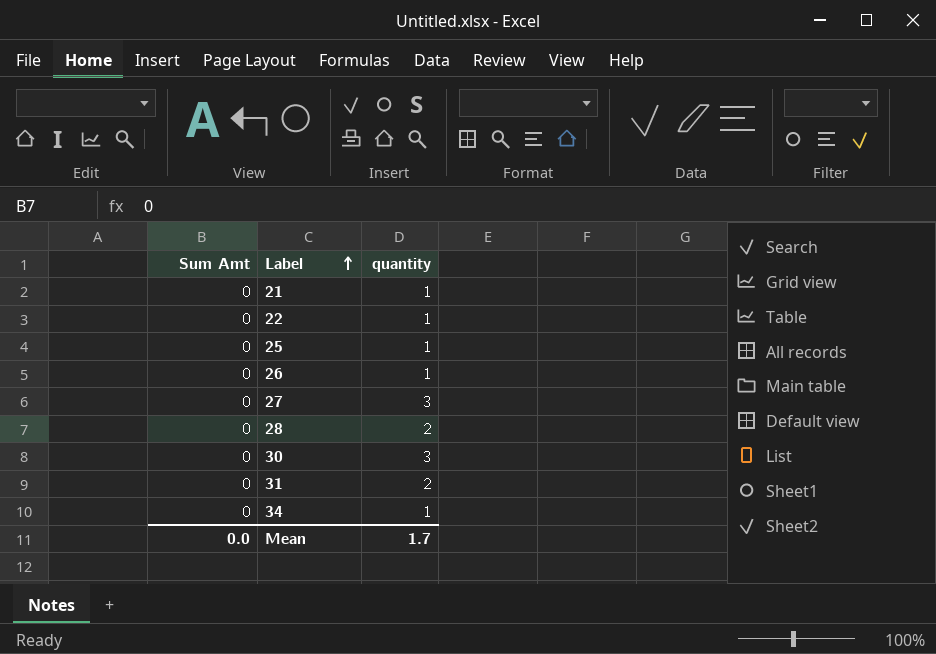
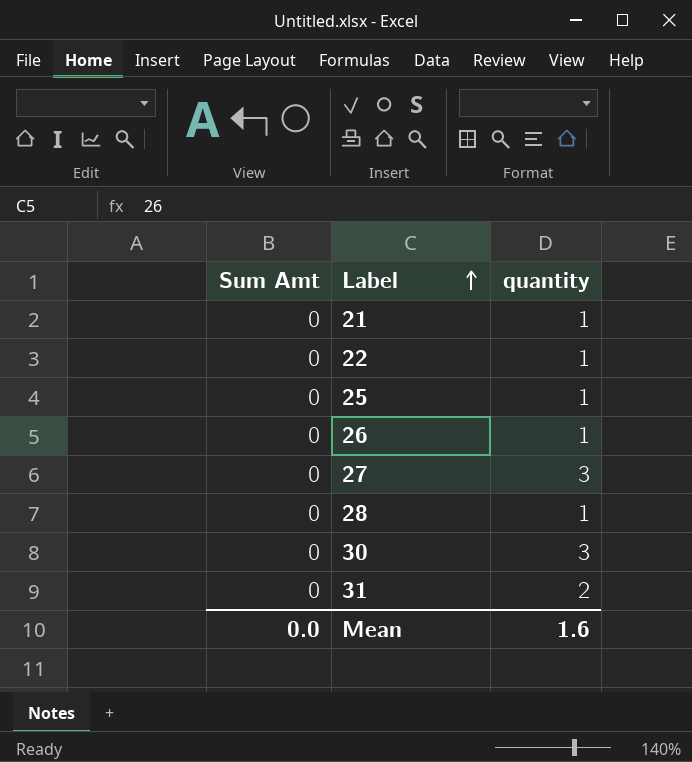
row 34: 0 | 1 -> none
28 | quantity: 2 -> 1
Mean | quantity: 1.7 -> 1.6

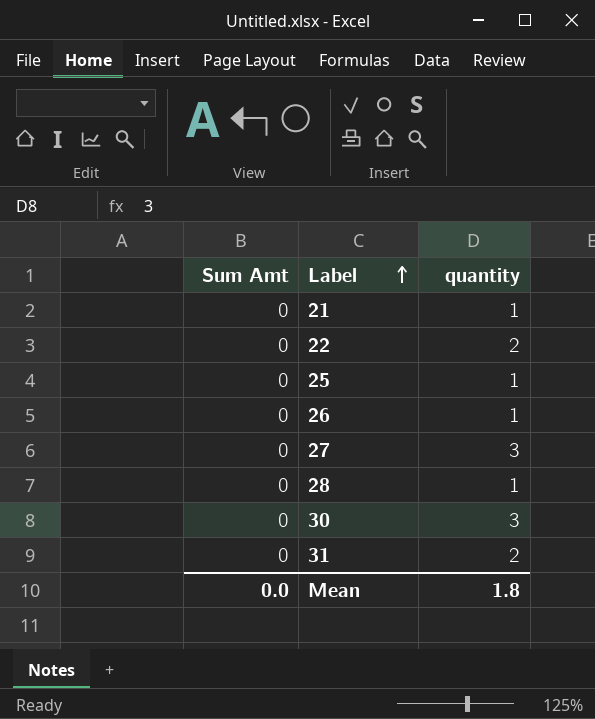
22 | quantity: 1 -> 2
Mean | quantity: 1.6 -> 1.8

